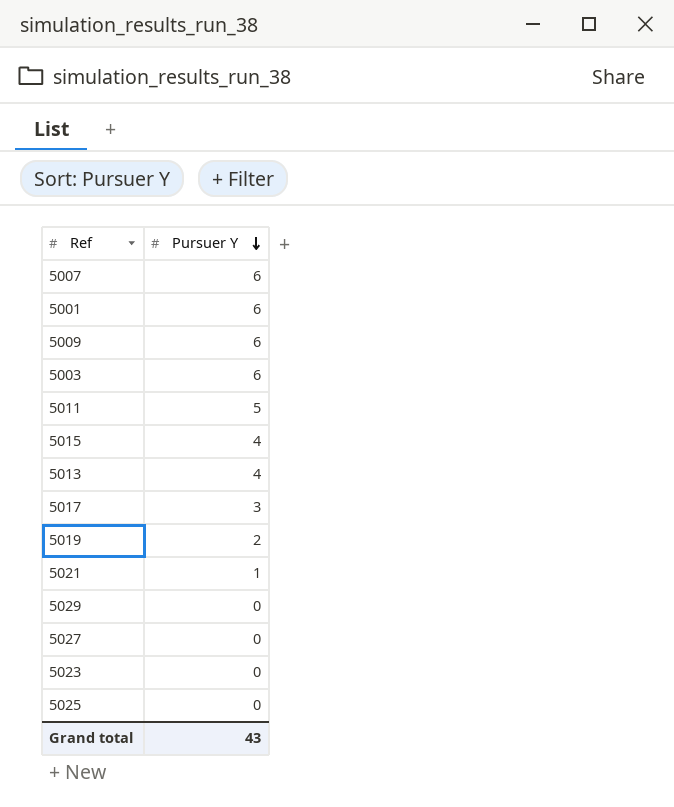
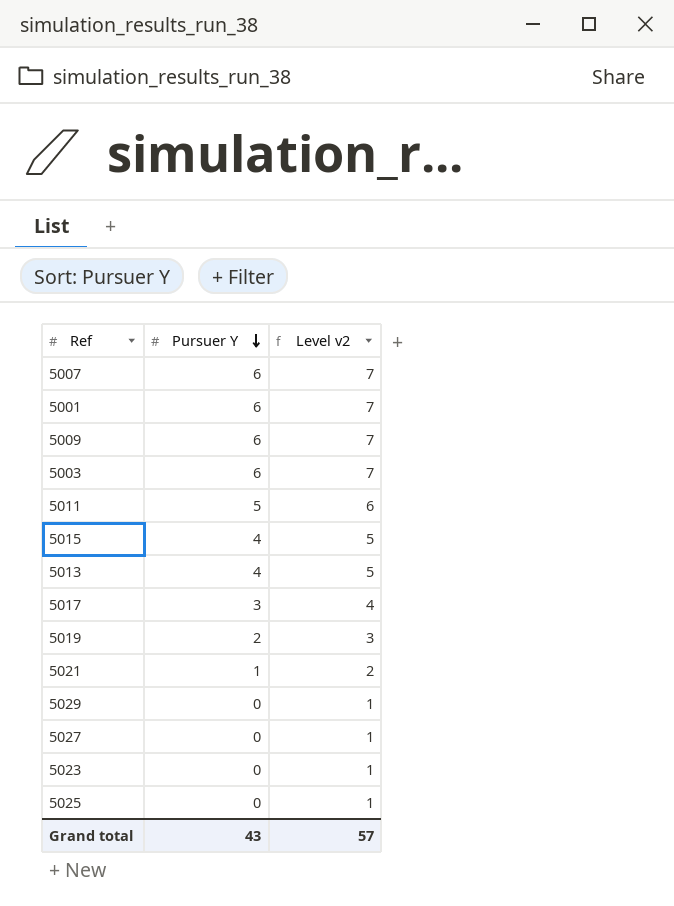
column Level v2 | formula: none -> [Pursuer Y] + 1

